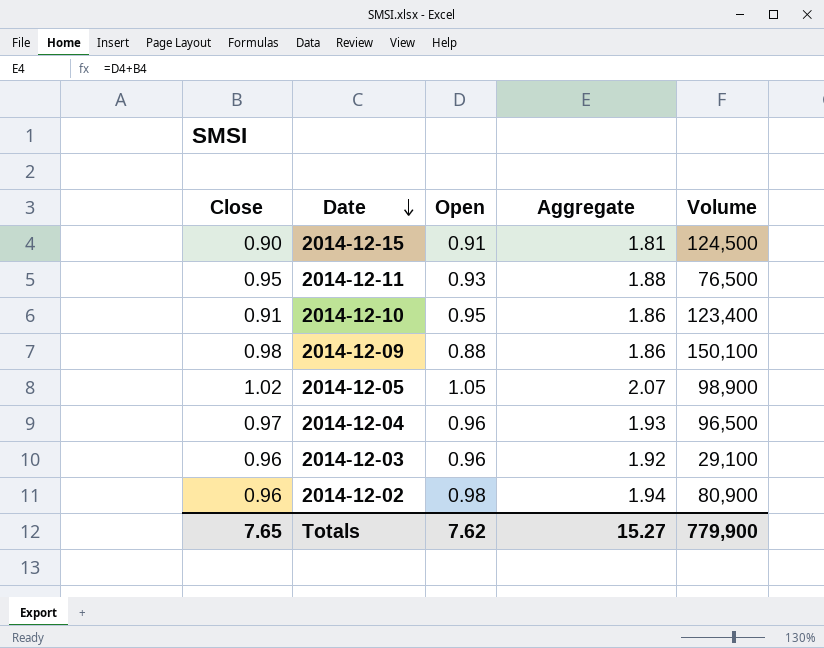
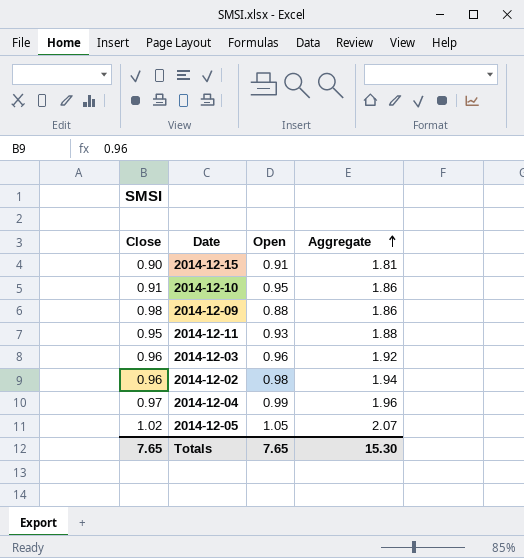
row order: Date descending -> Aggregate ascending
column Volume | position: 5 -> none
2014-12-04 | Open: 0.96 -> 0.99
2014-12-04 | Aggregate: 1.93 -> 1.96
Totals | Open: 7.62 -> 7.65
Totals | Aggregate: 15.27 -> 15.30

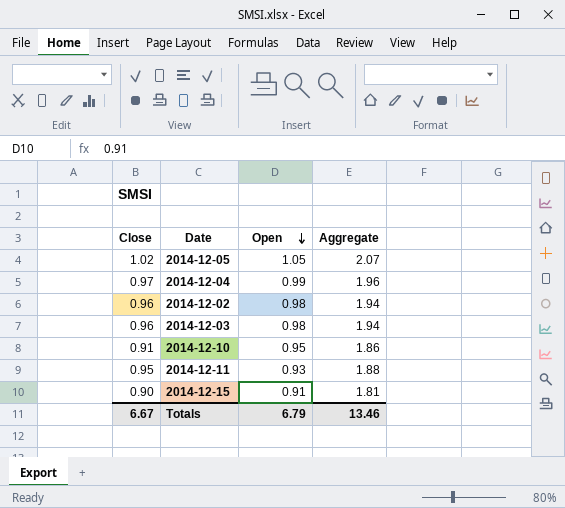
row order: Aggregate ascending -> Open descending
row 2014-12-09: 0.98 | 0.88 | 1.86 -> none
2014-12-03 | Open: 0.96 -> 0.98
2014-12-03 | Aggregate: 1.92 -> 1.94
Totals | Close: 7.65 -> 6.67
Totals | Open: 7.65 -> 6.79
Totals | Aggregate: 15.30 -> 13.46

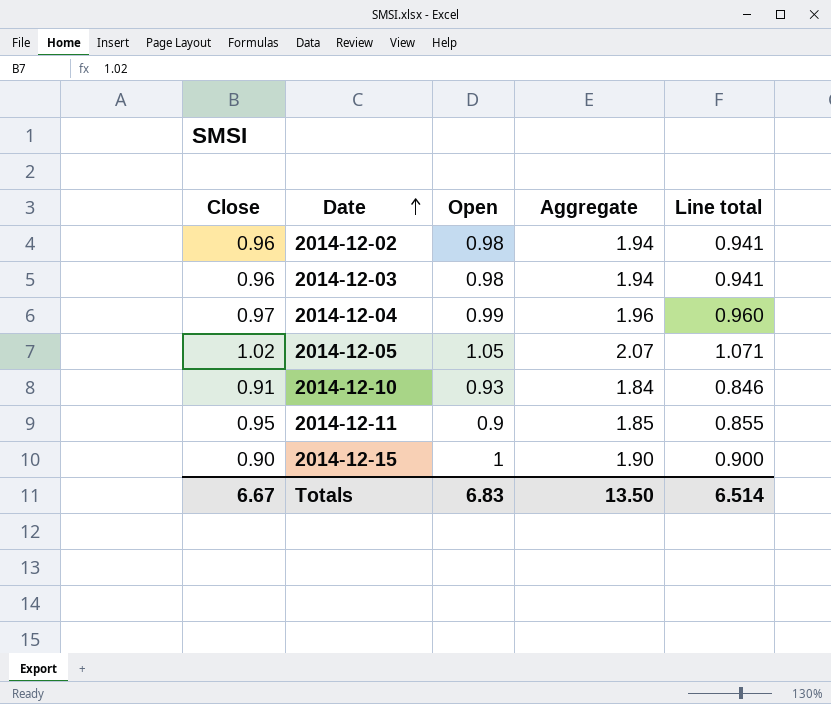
row order: Open descending -> Date ascending
column Line total | formula: none -> [Close] * [Open]
2014-12-10 | Open: 0.95 -> 0.93
2014-12-10 | Aggregate: 1.86 -> 1.84
2014-12-11 | Open: 0.93 -> 0.9
2014-12-11 | Aggregate: 1.88 -> 1.85
2014-12-15 | Open: 0.91 -> 1
2014-12-15 | Aggregate: 1.81 -> 1.90
Totals | Open: 6.79 -> 6.83
Totals | Aggregate: 13.46 -> 13.50

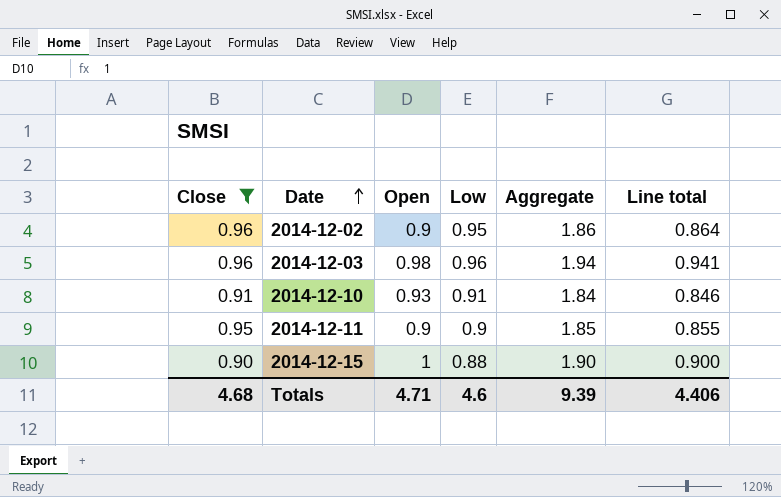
filter: none -> Close <= 0.96
column Low | position: none -> 4
2014-12-02 | Open: 0.98 -> 0.9
2014-12-02 | Aggregate: 1.94 -> 1.86
2014-12-02 | Line total: 0.941 -> 0.864
Totals | Close: 6.67 -> 4.68
Totals | Open: 6.83 -> 4.71
Totals | Aggregate: 13.50 -> 9.39
Totals | Line total: 6.514 -> 4.406

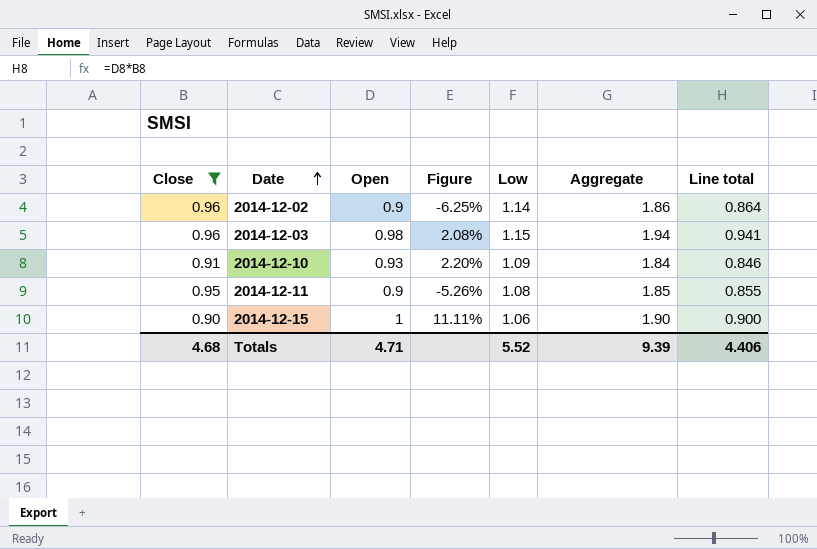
column Figure | formula: none -> ([Open] - [Close]) / [Close]
2014-12-02 | Low: 0.95 -> 1.14
2014-12-03 | Low: 0.96 -> 1.15
2014-12-10 | Low: 0.91 -> 1.09
2014-12-11 | Low: 0.9 -> 1.08
2014-12-15 | Low: 0.88 -> 1.06
Totals | Low: 4.6 -> 5.52

